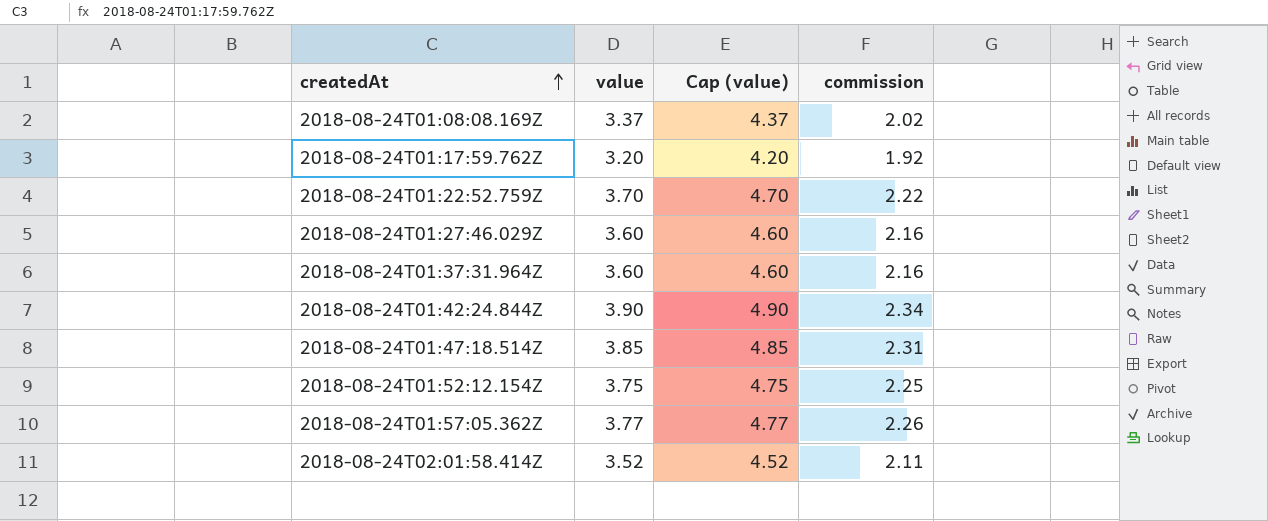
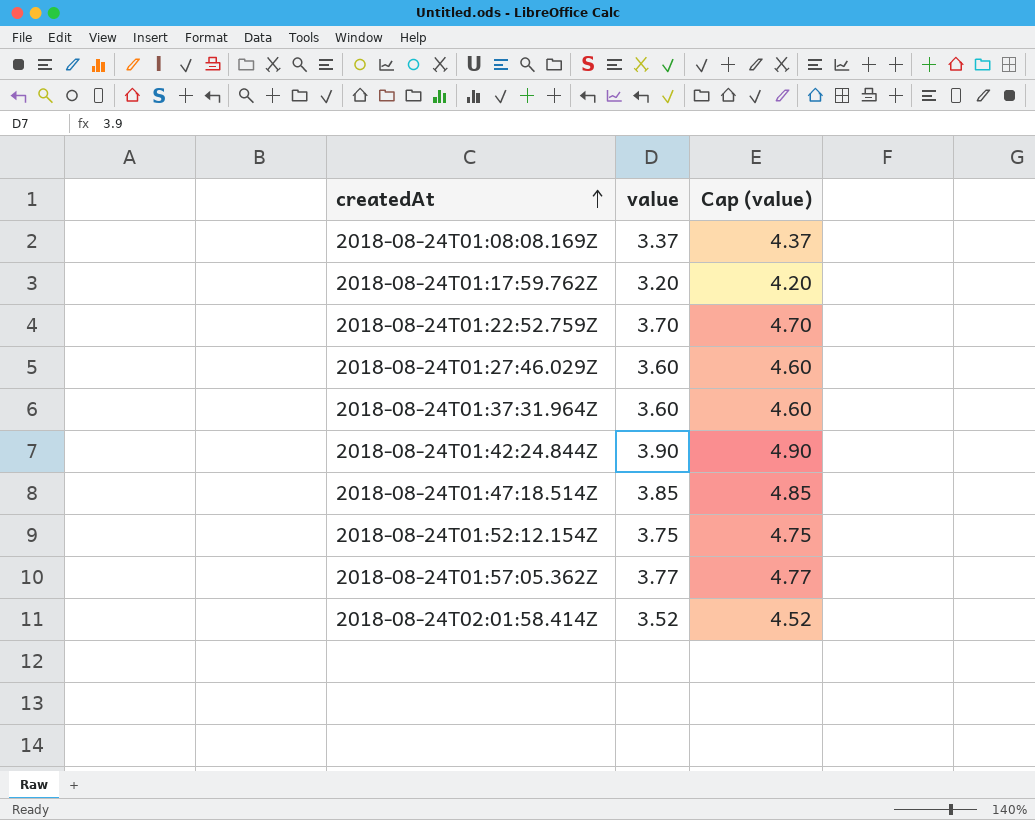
column commission | formula: [value] * 0.6 -> none

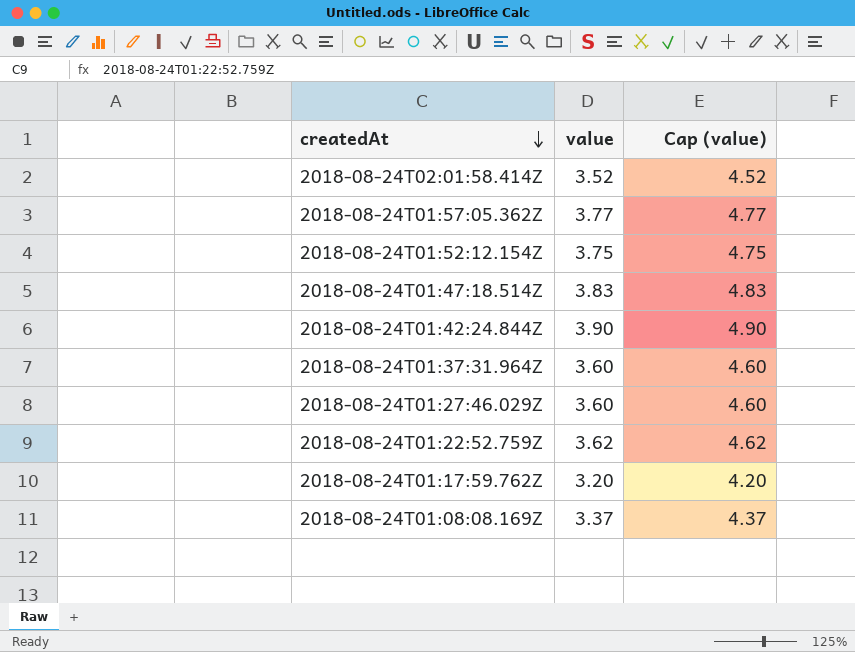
row order: createdAt ascending -> createdAt descending
2018-08-24T01:47:18.514Z | value: 3.85 -> 3.83
2018-08-24T01:47:18.514Z | Cap (value): 4.85 -> 4.83
2018-08-24T01:22:52.759Z | value: 3.70 -> 3.62
2018-08-24T01:22:52.759Z | Cap (value): 4.70 -> 4.62

